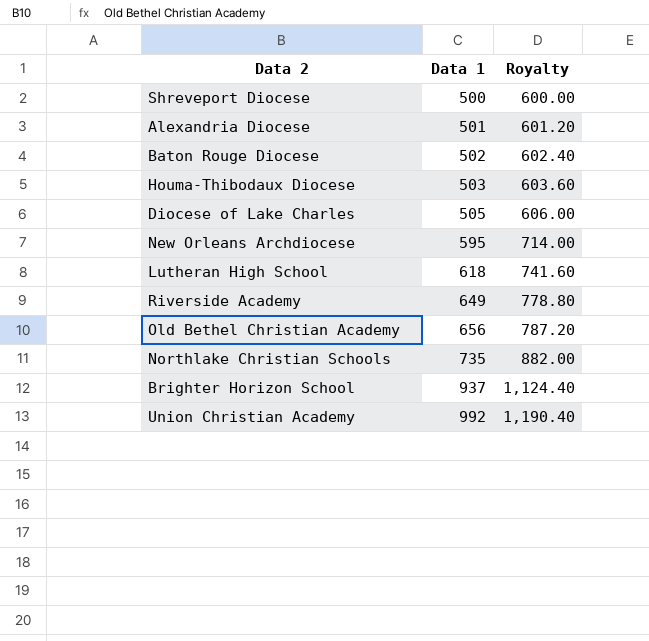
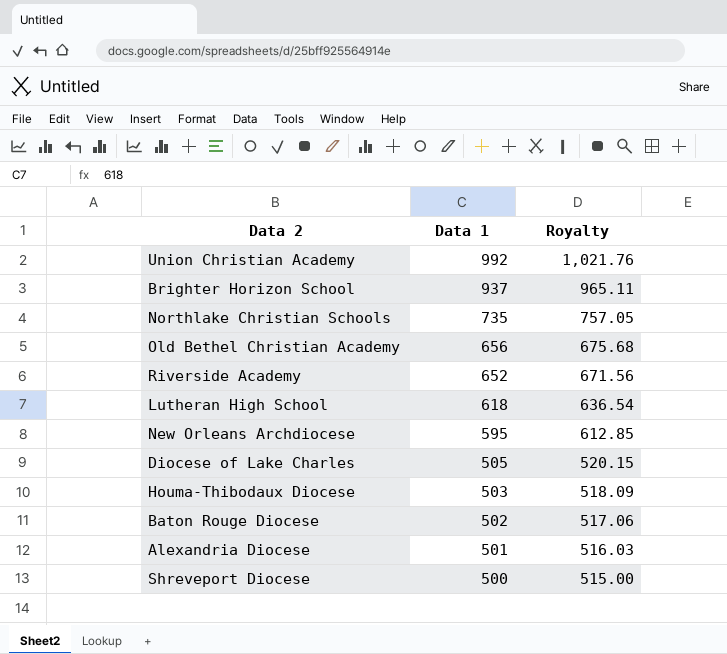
row order: Data 1 ascending -> Data 1 descending
column Royalty | formula: [Data 1] * 1.2 -> [Data 1] * 1.03
Riverside Academy | Data 1: 649 -> 652

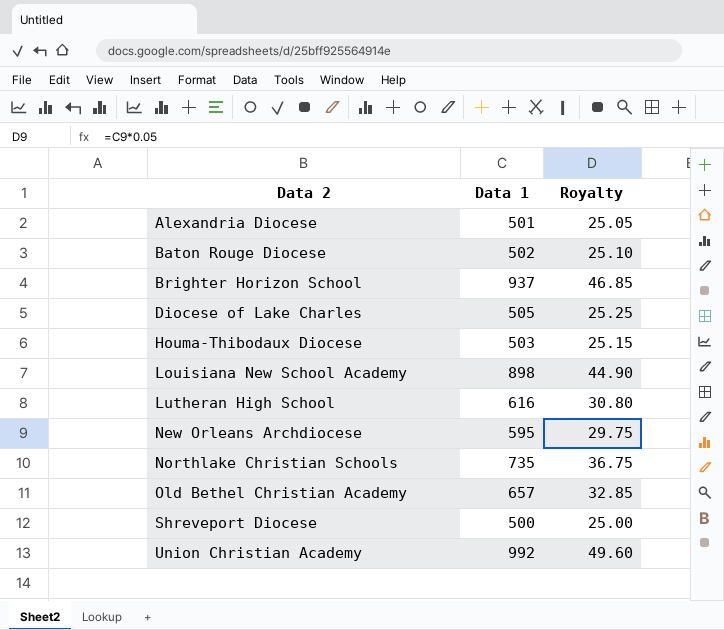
row order: Data 1 descending -> Data 2 ascending
column Royalty | formula: [Data 1] * 1.03 -> [Data 1] * 0.05
row Riverside Academy: 652 | 671.56 -> none
row Louisiana New School Academy: none -> 898 | 44.90
Lutheran High School | Data 1: 618 -> 616
Old Bethel Christian Academy | Data 1: 656 -> 657

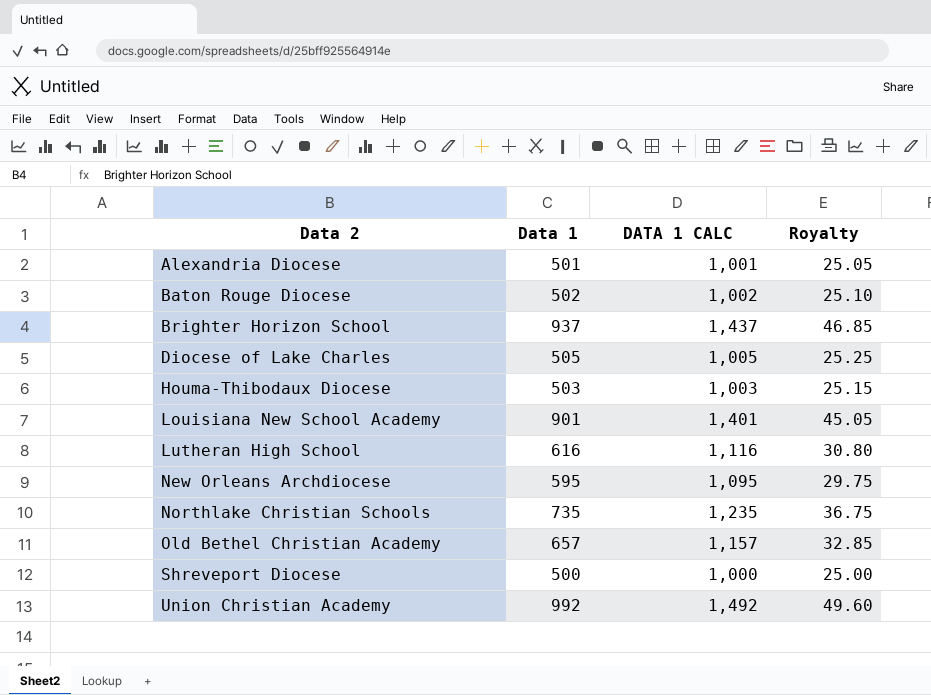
column DATA 1 CALC | formula: none -> [Data 1] + 500
Louisiana New School Academy | Data 1: 898 -> 901
Louisiana New School Academy | Royalty: 44.90 -> 45.05

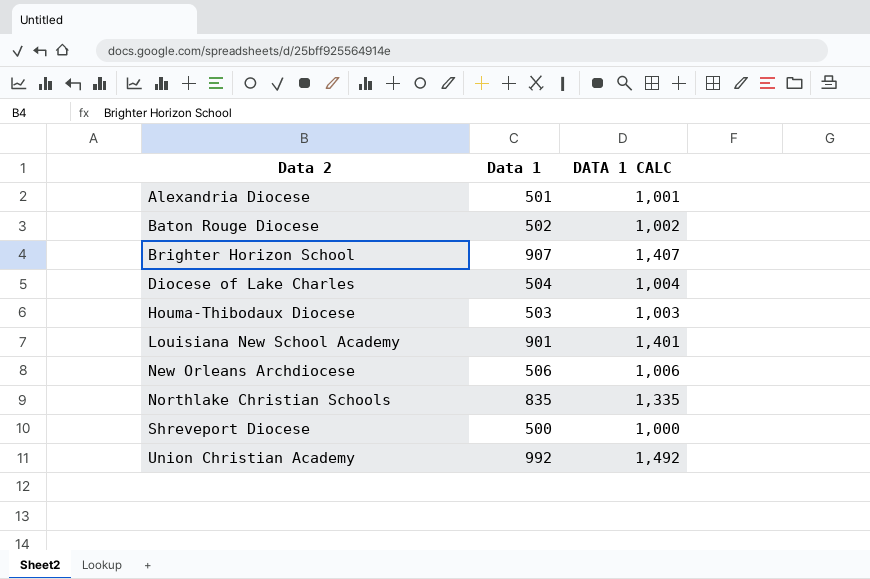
column Royalty | formula: [Data 1] * 0.05 -> none
row Lutheran High School: 616 | 1,116 | 30.80 -> none
row Old Bethel Christian Academy: 657 | 1,157 | 32.85 -> none
Brighter Horizon School | Data 1: 937 -> 907
Brighter Horizon School | DATA 1 CALC: 1,437 -> 1,407
Diocese of Lake Charles | Data 1: 505 -> 504
Diocese of Lake Charles | DATA 1 CALC: 1,005 -> 1,004
New Orleans Archdiocese | Data 1: 595 -> 506
New Orleans Archdiocese | DATA 1 CALC: 1,095 -> 1,006
Northlake Christian Schools | Data 1: 735 -> 835
Northlake Christian Schools | DATA 1 CALC: 1,235 -> 1,335

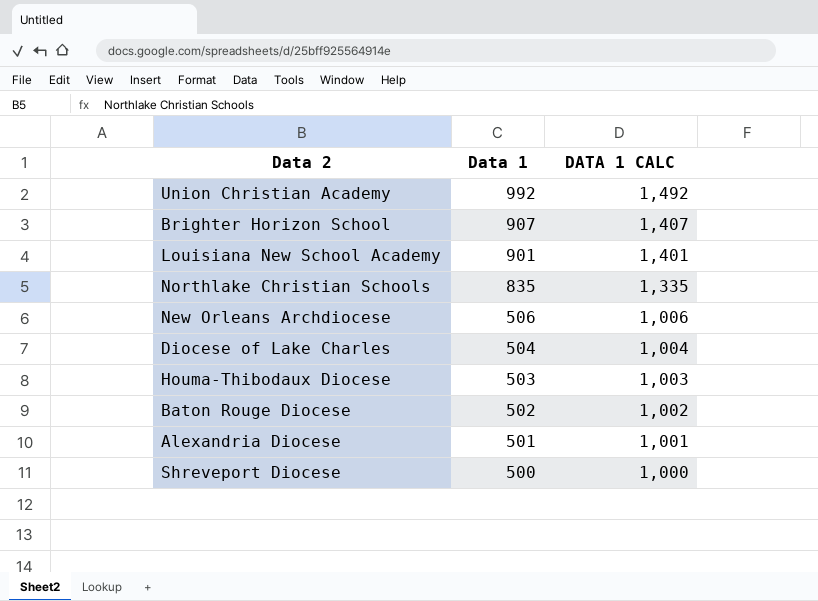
row order: Data 2 ascending -> Data 1 descending

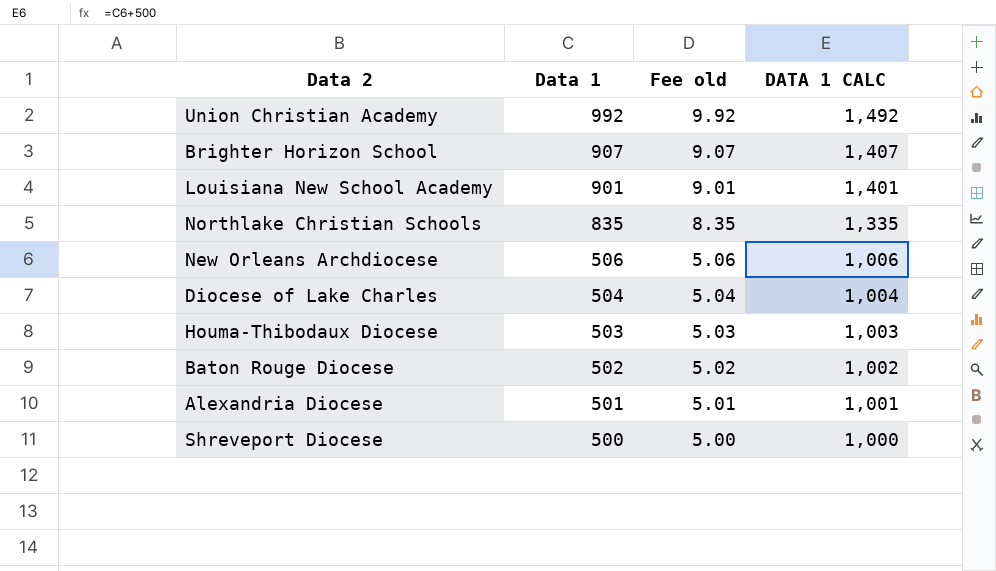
column Fee old | formula: none -> [Data 1] * 0.01

